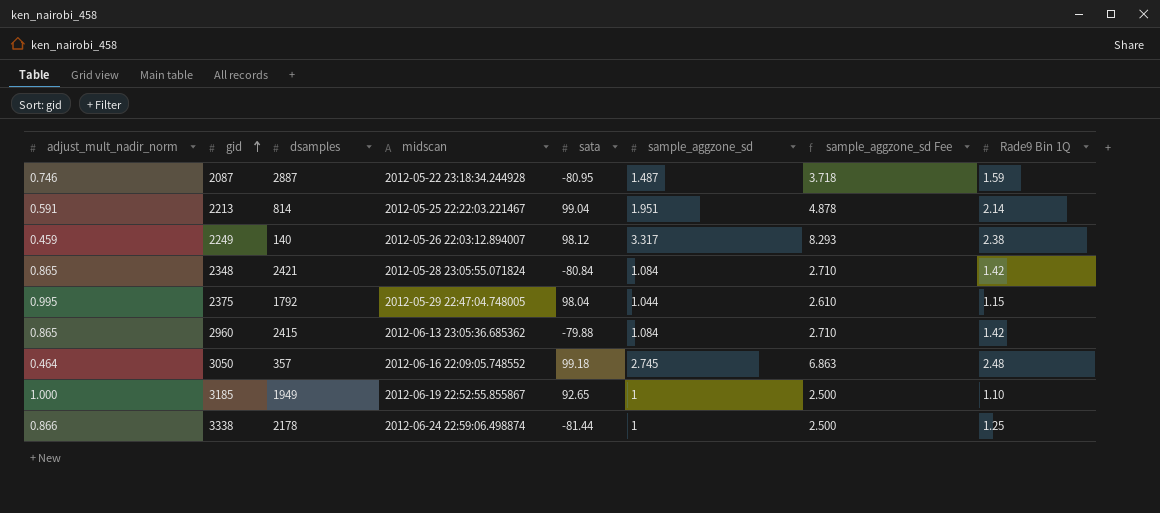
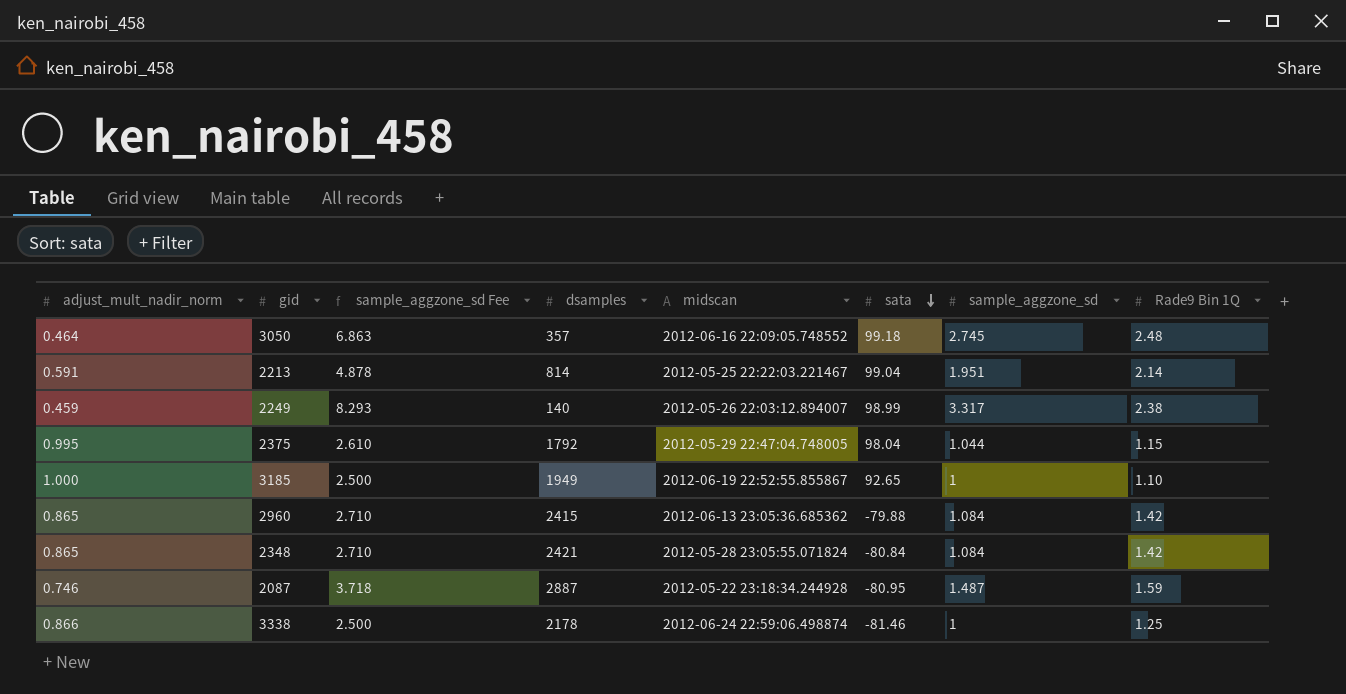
row order: gid ascending -> sata descending
column sample_aggzone_sd Fee | position: 7 -> 3
2249 | sata: 98.12 -> 98.99
3338 | sata: -81.44 -> -81.46

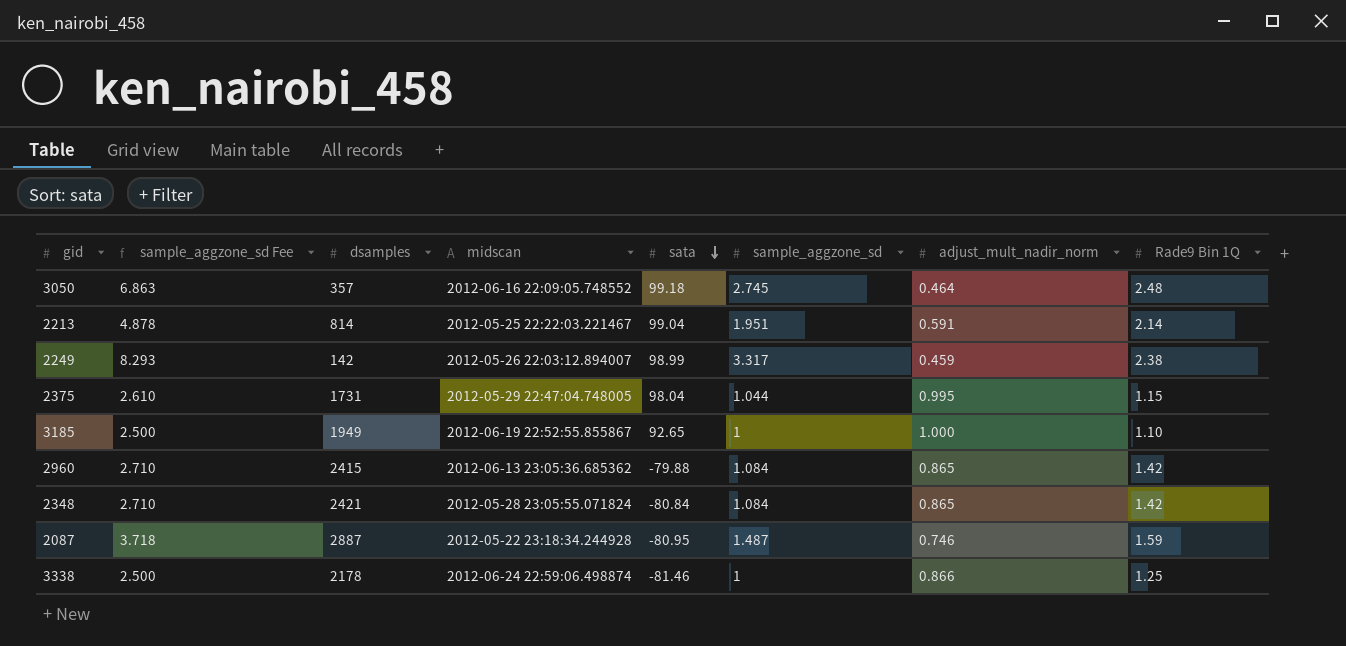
column adjust_mult_nadir_norm | position: 1 -> 7
2249 | dsamples: 140 -> 142
2375 | dsamples: 1792 -> 1731

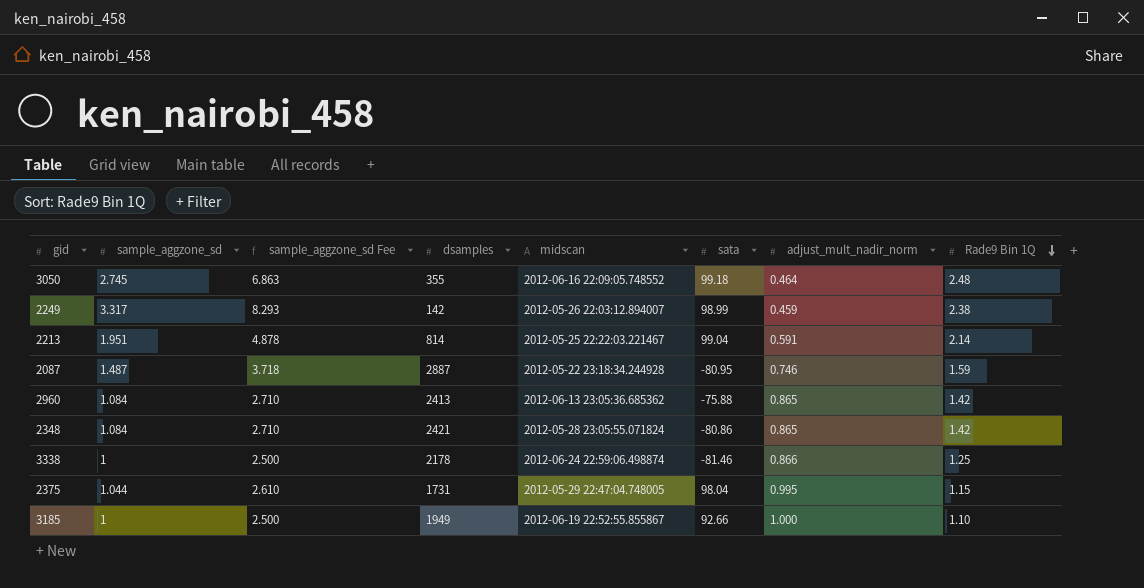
row order: sata descending -> Rade9 Bin 1Q descending
column sample_aggzone_sd | position: 6 -> 2
3050 | dsamples: 357 -> 355
2960 | dsamples: 2415 -> 2413
2960 | sata: -79.88 -> -75.88
2348 | sata: -80.84 -> -80.86
3185 | sata: 92.65 -> 92.66

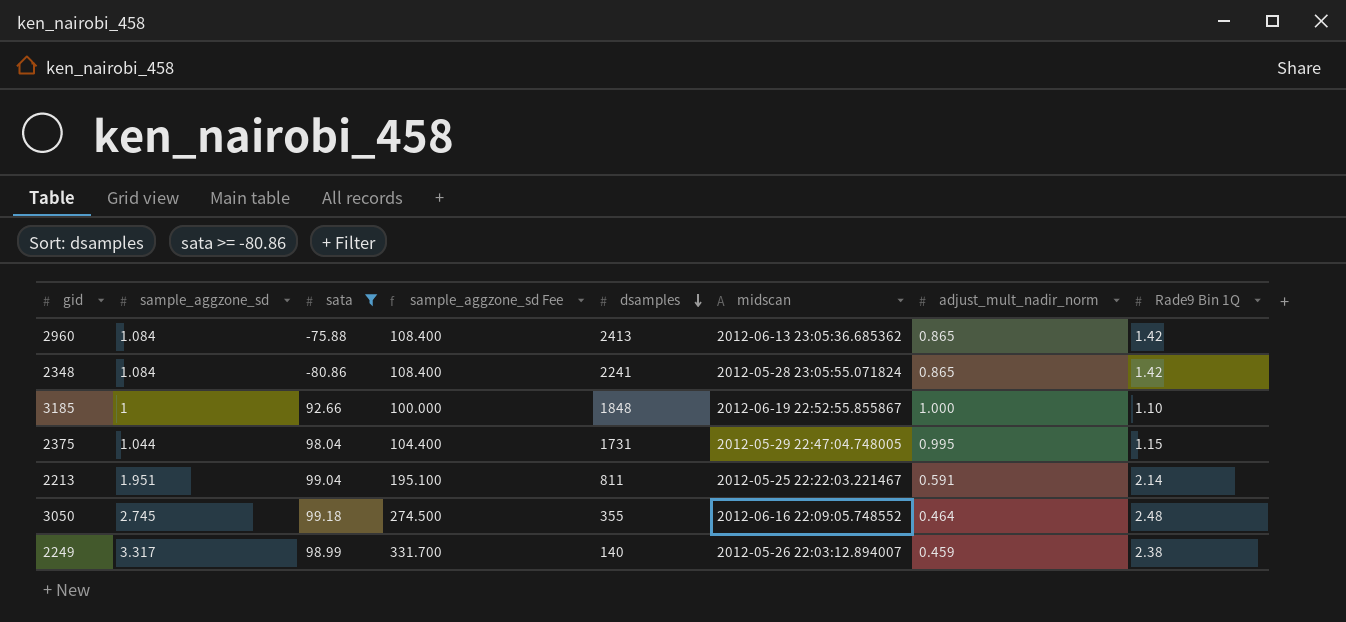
filter: none -> sata >= -80.86
row order: Rade9 Bin 1Q descending -> dsamples descending
column sata | position: 6 -> 3
column sample_aggzone_sd Fee | formula: [sample_aggzone_sd] * 2.5 -> [sample_aggzone_sd] * 100
2348 | dsamples: 2421 -> 2241
3185 | dsamples: 1949 -> 1848
2213 | dsamples: 814 -> 811
2249 | dsamples: 142 -> 140

